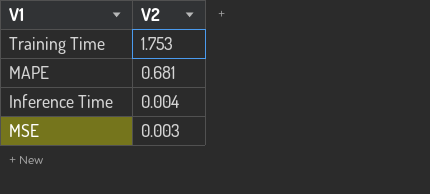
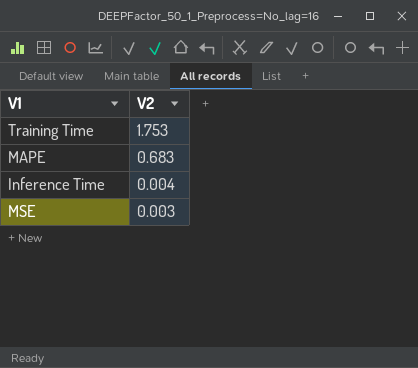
MAPE | V2: 0.681 -> 0.683

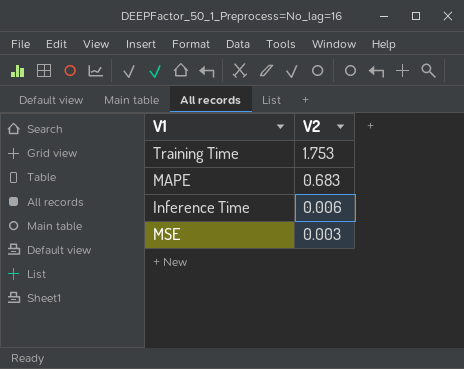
Inference Time | V2: 0.004 -> 0.006

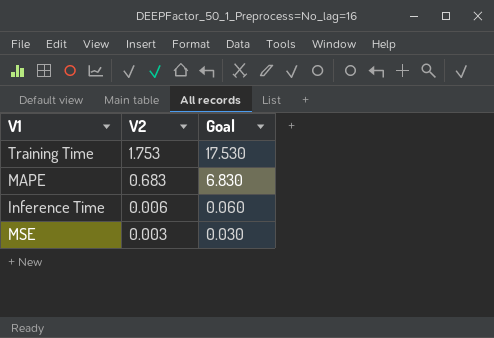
column Goal | formula: none -> [V2] * 10

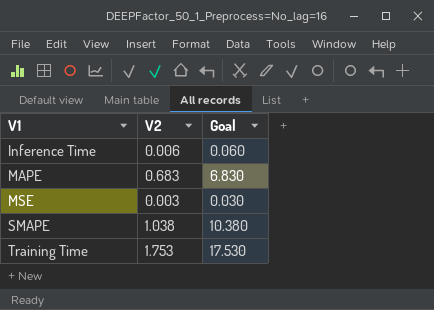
row order: V2 descending -> V1 ascending
row SMAPE: none -> 1.038 | 10.380

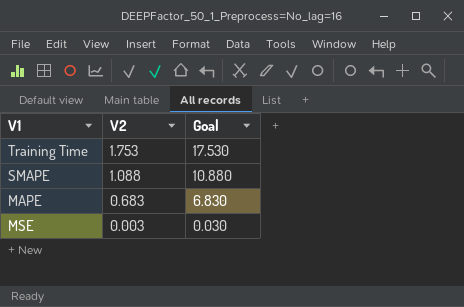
row order: V1 ascending -> V2 descending
row Inference Time: 0.006 | 0.060 -> none
SMAPE | V2: 1.038 -> 1.088
SMAPE | Goal: 10.380 -> 10.880

